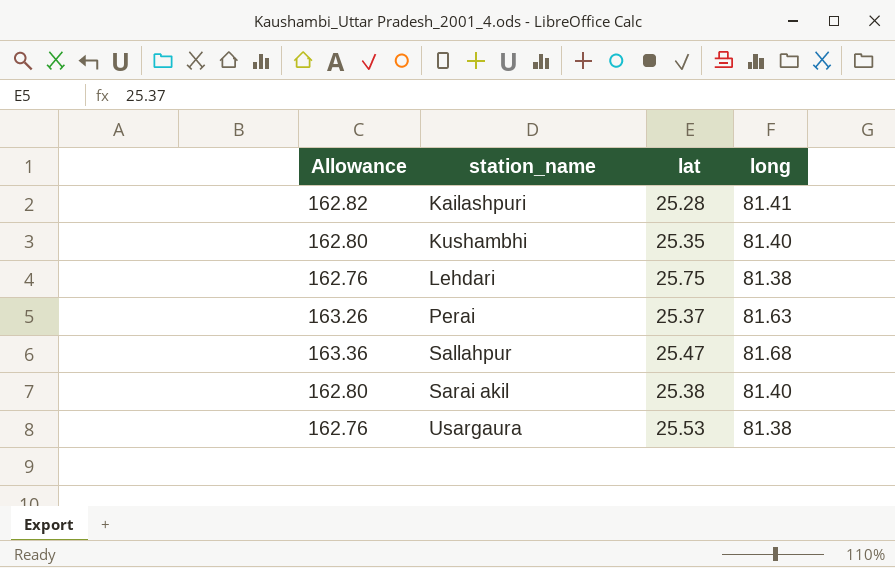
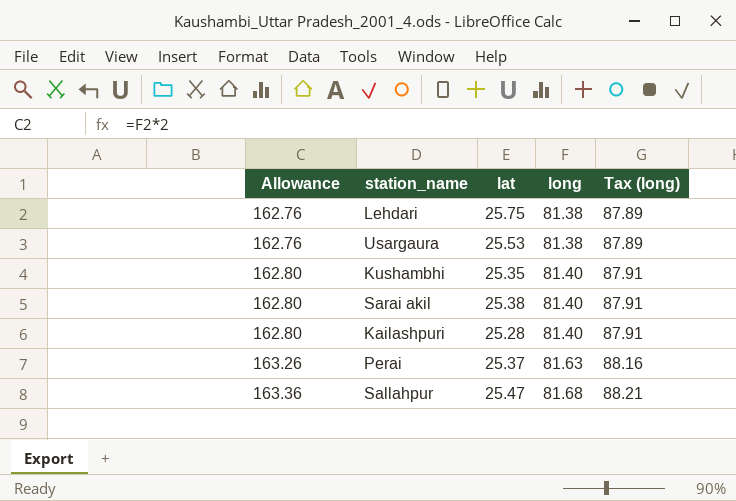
row order: station_name ascending -> Allowance ascending
column Tax (long) | formula: none -> [long] * 1.08
Kailashpuri | Allowance: 162.82 -> 162.80
Kailashpuri | long: 81.41 -> 81.40

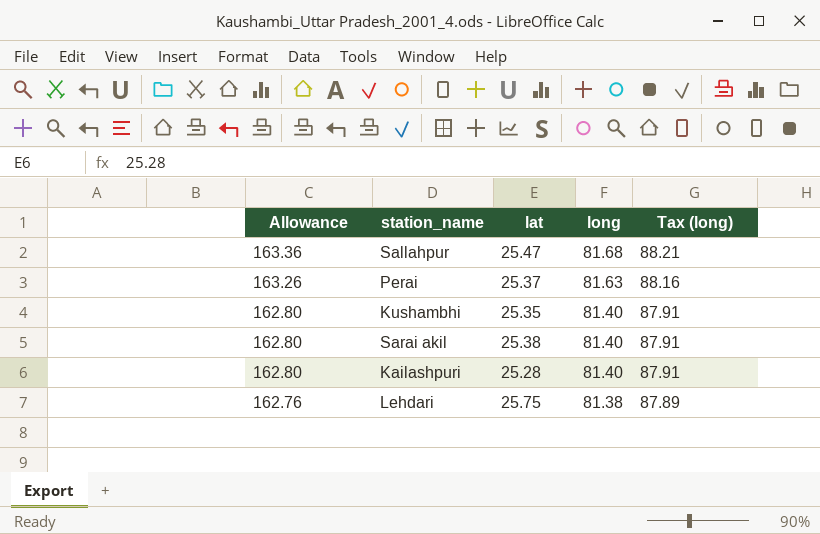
row order: Allowance ascending -> Allowance descending
row Usargaura: 162.76 | 25.53 | 81.38 | 87.89 -> none

